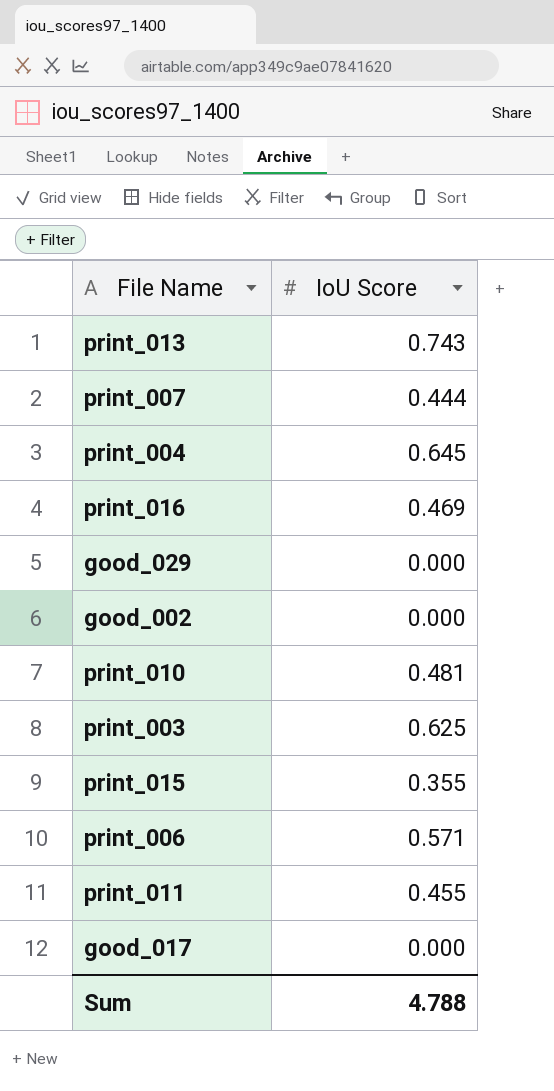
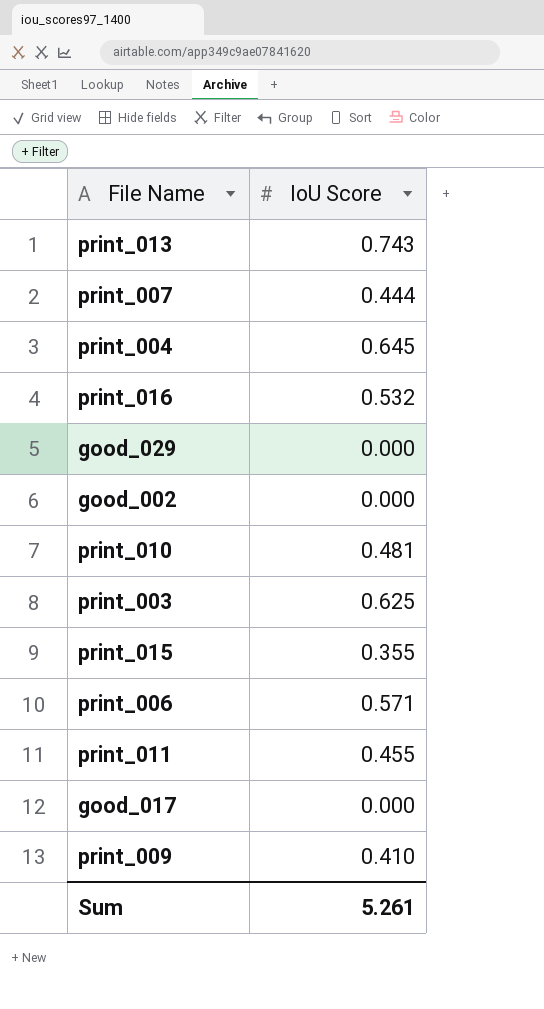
print_016 | IoU Score: 0.469 -> 0.532
row print_009: none -> 0.410
Sum | IoU Score: 4.788 -> 5.261

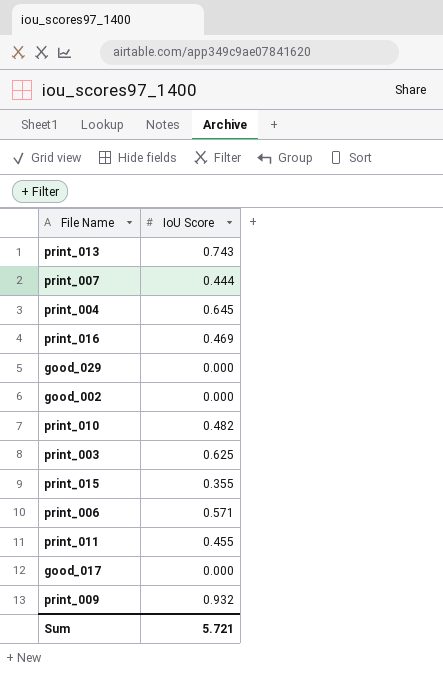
print_016 | IoU Score: 0.532 -> 0.469
print_010 | IoU Score: 0.481 -> 0.482
print_009 | IoU Score: 0.410 -> 0.932
Sum | IoU Score: 5.261 -> 5.721

